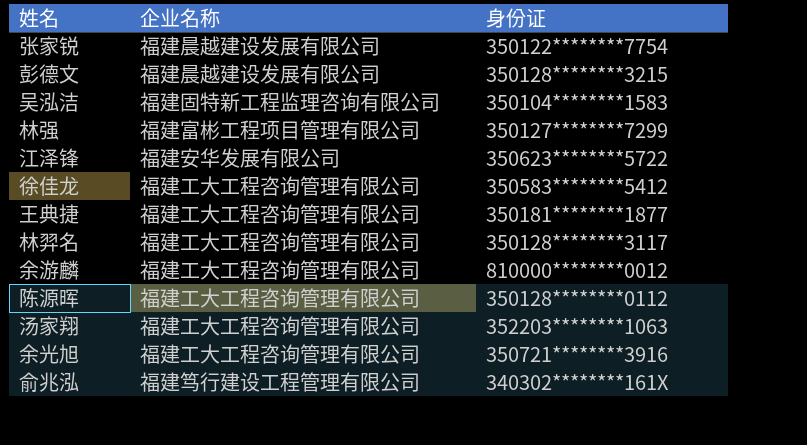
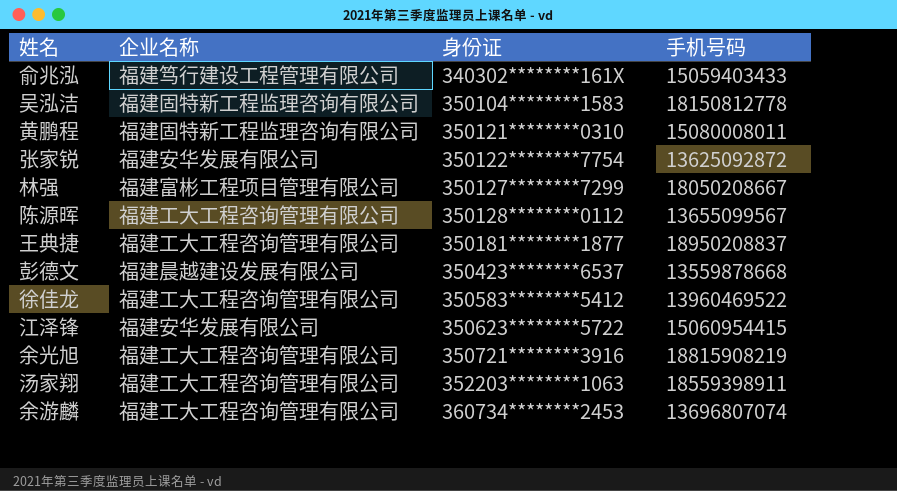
row order: none -> 身份证 ascending
column 手机号码 | position: none -> 4
row 林羿名: 福建工大工程咨询管理有限公司 | 350128********3117 -> none
row 黄鹏程: none -> 福建固特新工程监理咨询有限公司 | 350121********0310 | 15080008011
张家锐 | 企业名称: 福建晨越建设发展有限公司 -> 福建安华发展有限公司
彭德文 | 身份证: 350128********3215 -> 350423********6537
余游麟 | 身份证: 810000********0012 -> 360734********2453

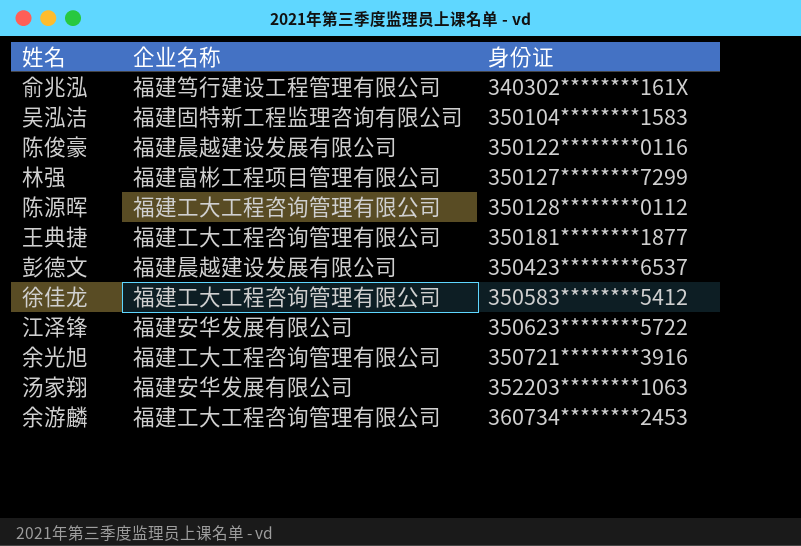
column 手机号码 | position: 4 -> none
row 黄鹏程: 福建固特新工程监理咨询有限公司 | 350121********0310 | 15080008011 -> none
row 张家锐: 福建安华发展有限公司 | 350122********7754 | 13625092872 -> none
row 陈俊豪: none -> 福建晨越建设发展有限公司 | 350122********0116
汤家翔 | 企业名称: 福建工大工程咨询管理有限公司 -> 福建安华发展有限公司

